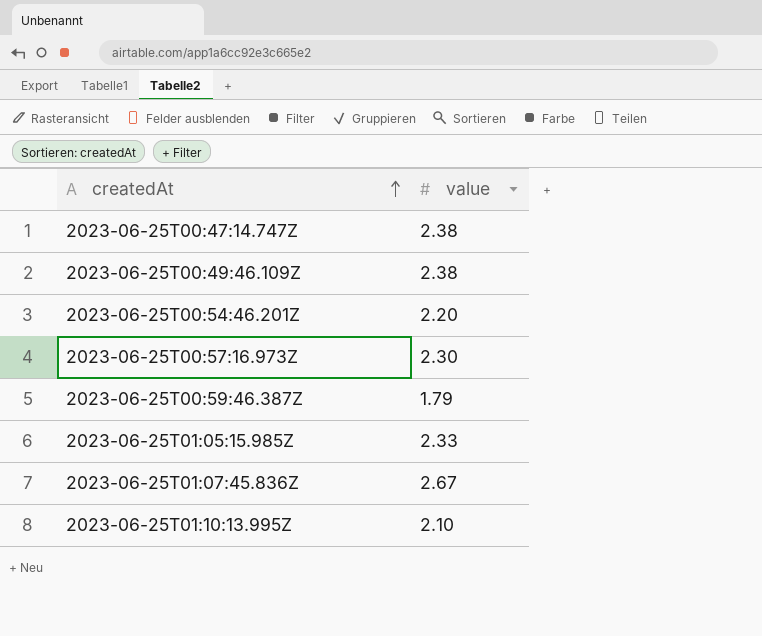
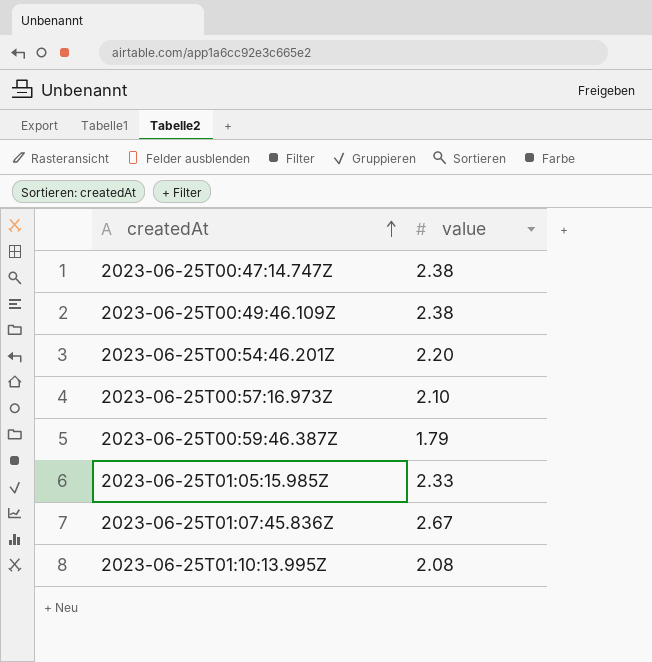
2023-06-25T00:57:16.973Z | value: 2.30 -> 2.10
2023-06-25T01:10:13.995Z | value: 2.10 -> 2.08

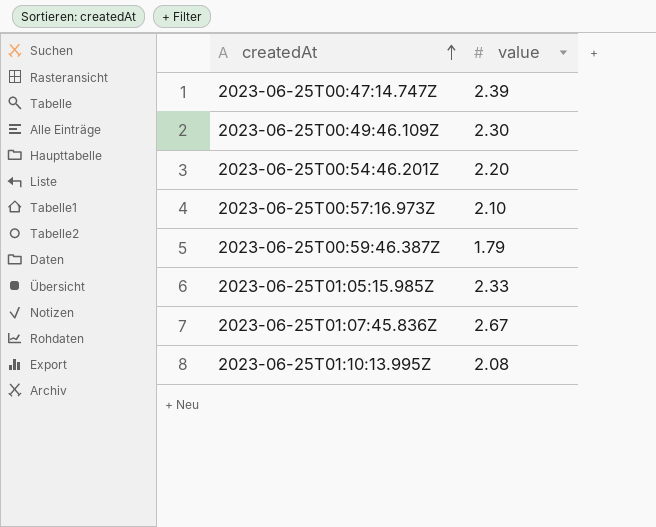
2023-06-25T00:47:14.747Z | value: 2.38 -> 2.39
2023-06-25T00:49:46.109Z | value: 2.38 -> 2.30

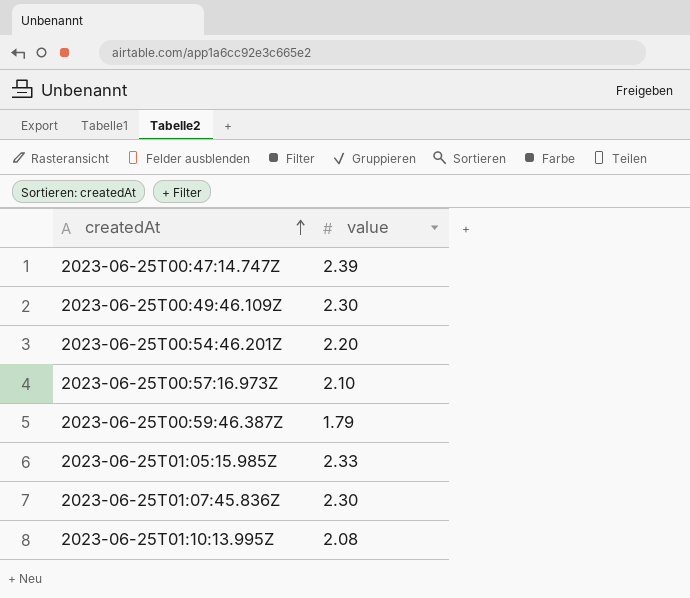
2023-06-25T01:07:45.836Z | value: 2.67 -> 2.30

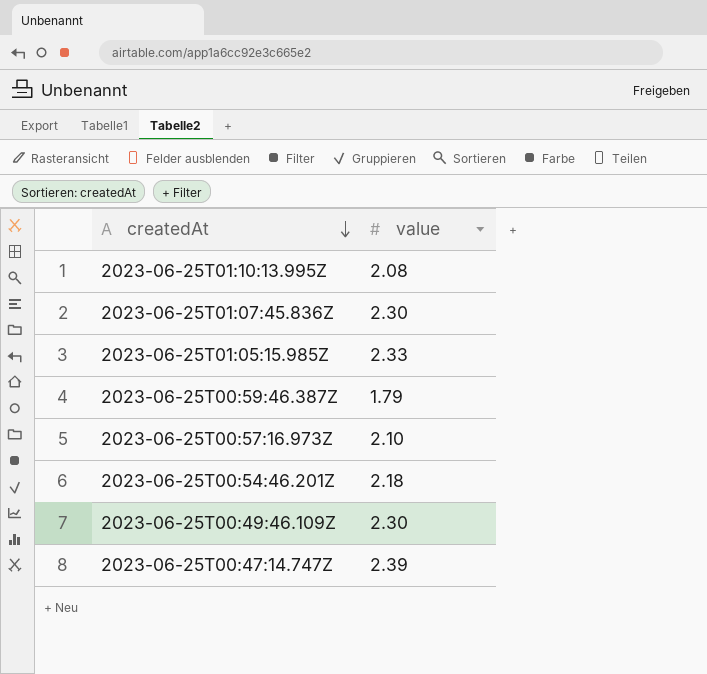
row order: createdAt ascending -> createdAt descending
2023-06-25T00:54:46.201Z | value: 2.20 -> 2.18

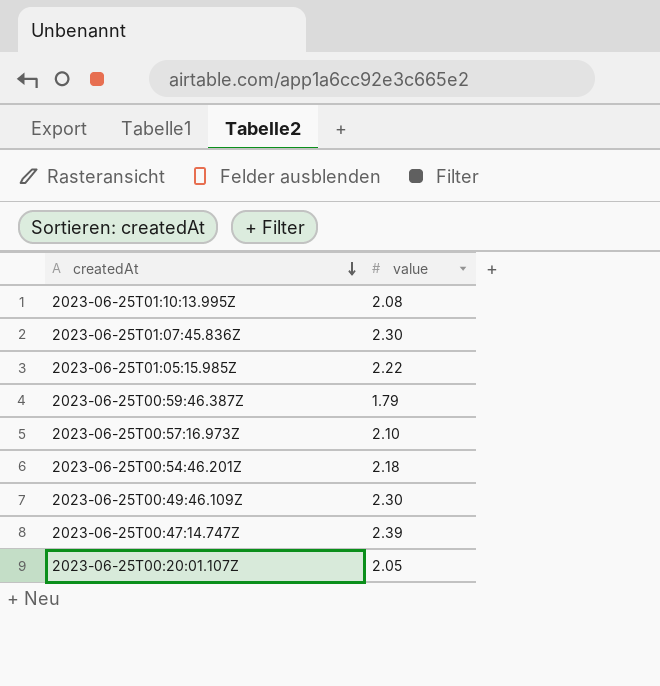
2023-06-25T01:05:15.985Z | value: 2.33 -> 2.22
row 2023-06-25T00:20:01.107Z: none -> 2.05

